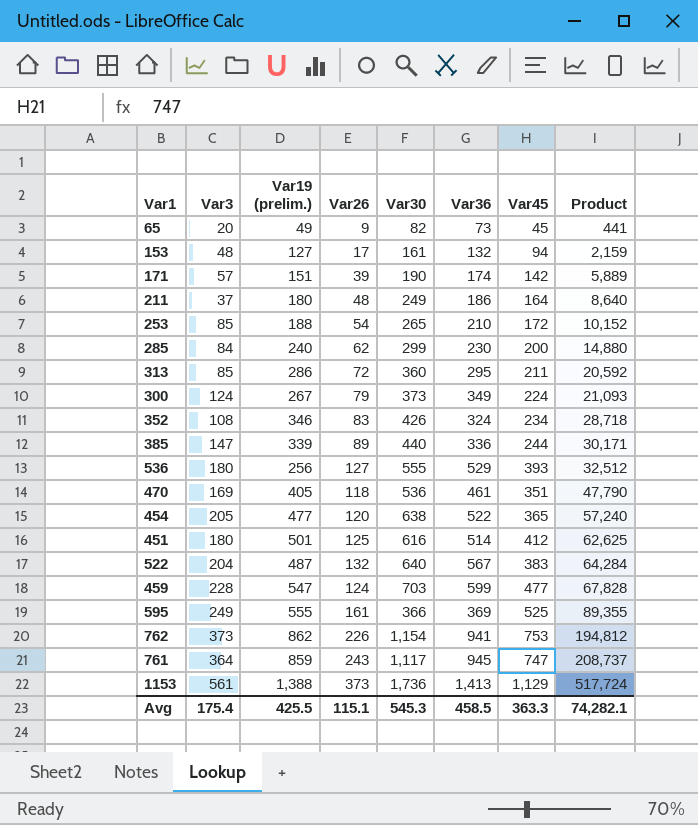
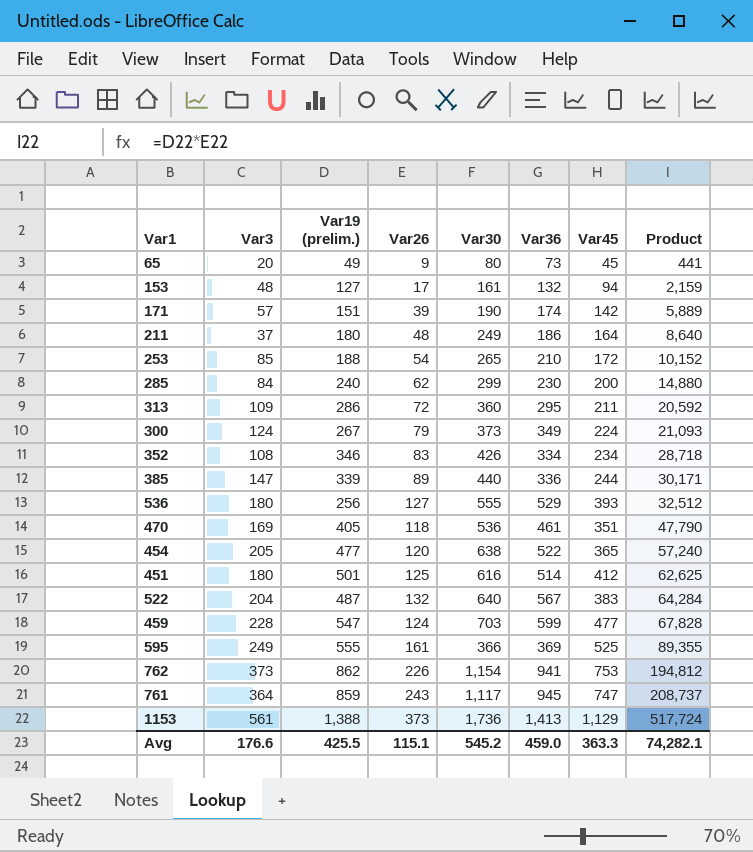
65 | Var30: 82 -> 80
313 | Var3: 85 -> 109
352 | Var36: 324 -> 334
Avg | Var3: 175.4 -> 176.6
Avg | Var30: 545.3 -> 545.2
Avg | Var36: 458.5 -> 459.0

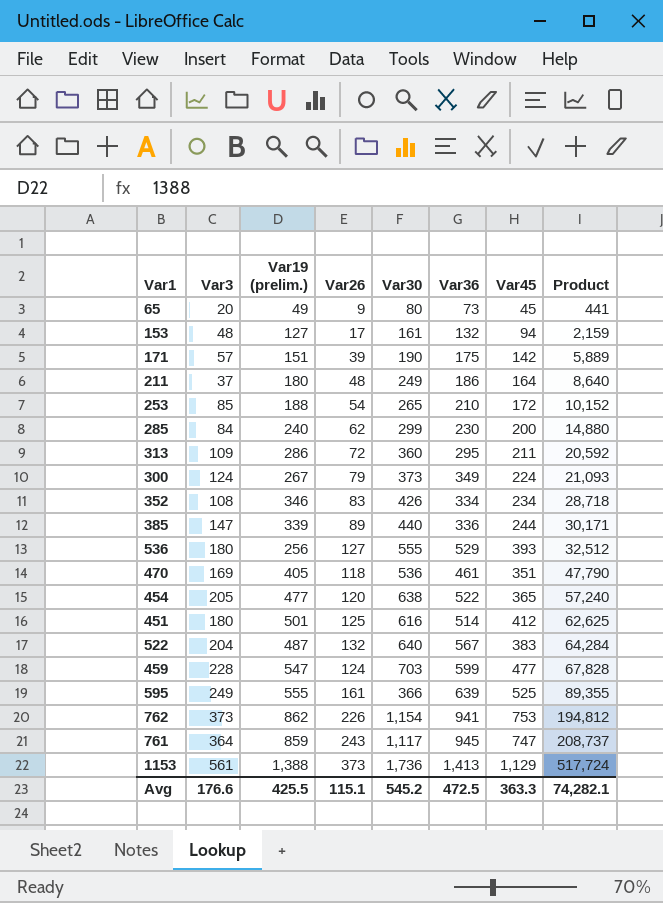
171 | Var36: 174 -> 175
595 | Var36: 369 -> 639
Avg | Var36: 459.0 -> 472.5

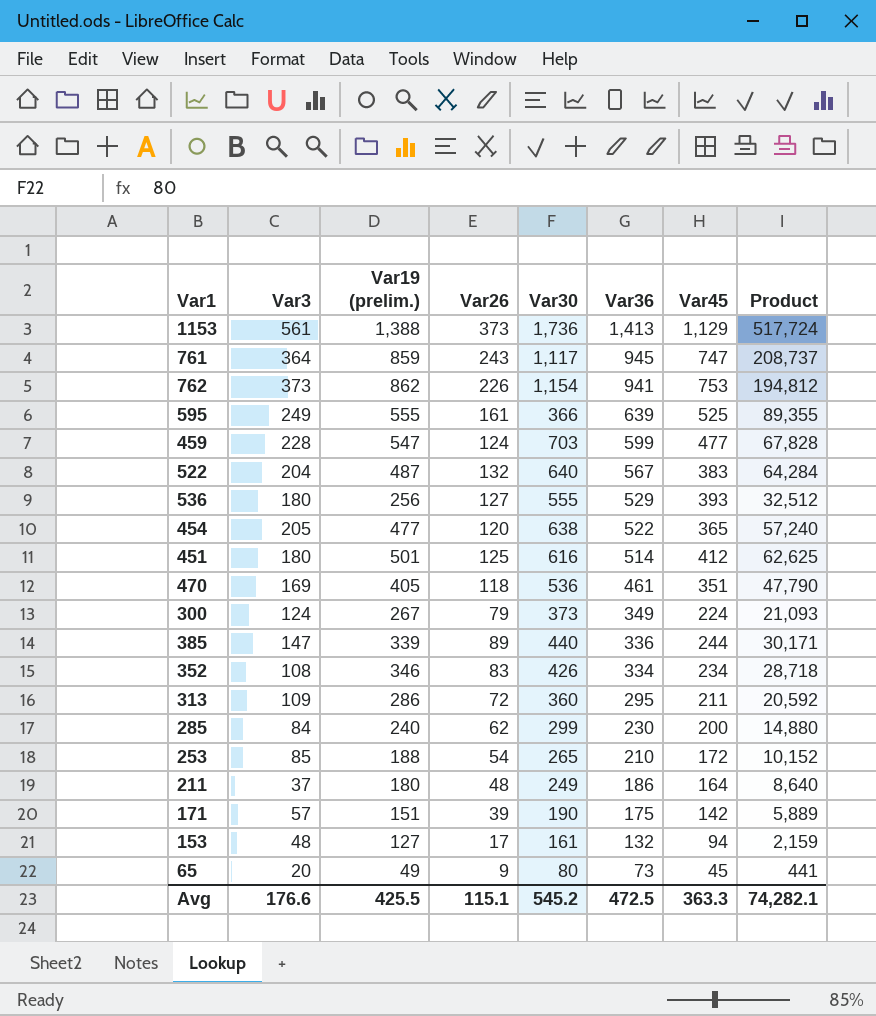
row order: Product ascending -> Var36 descending

